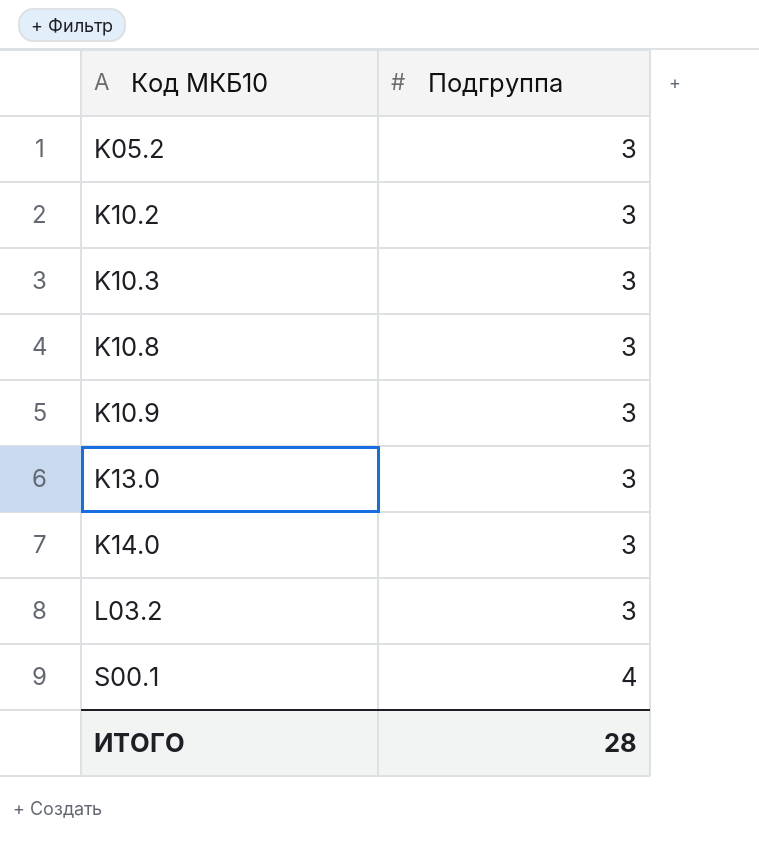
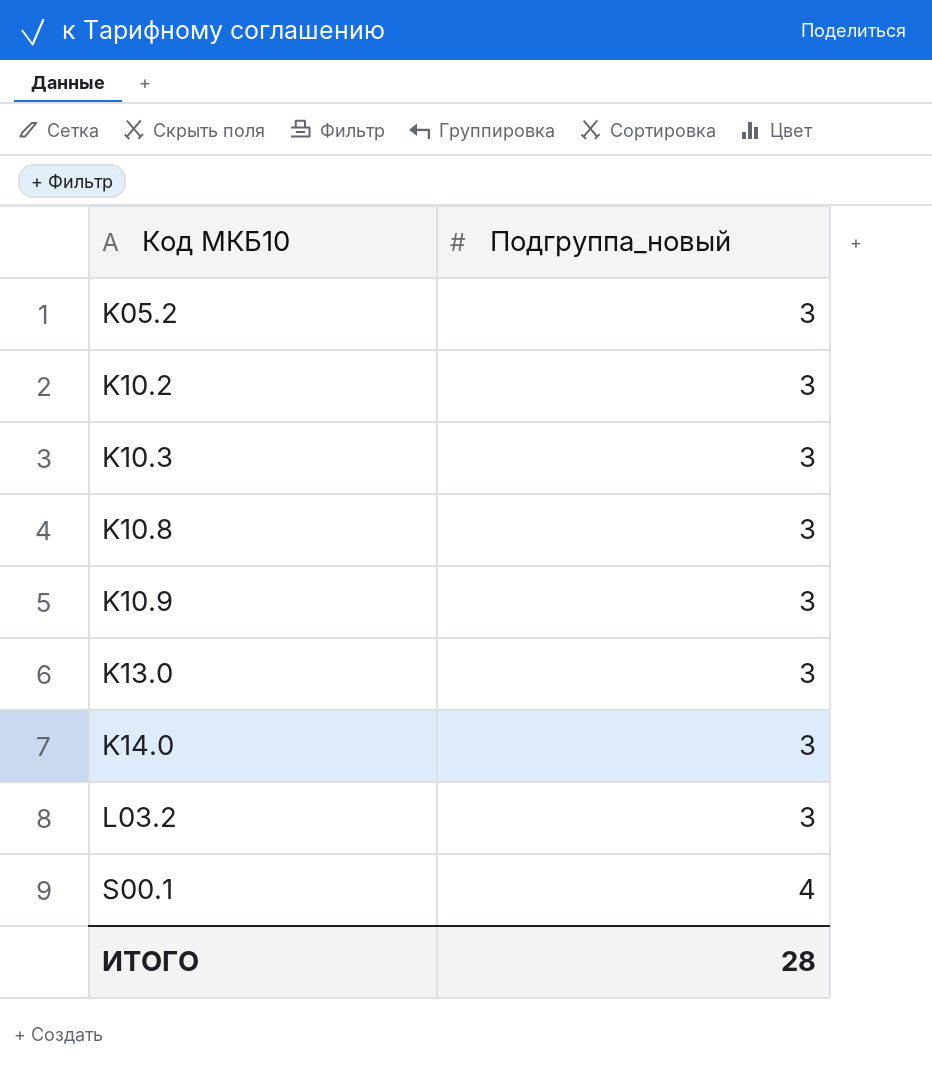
column name: Подгруппа -> Подгруппа_новый

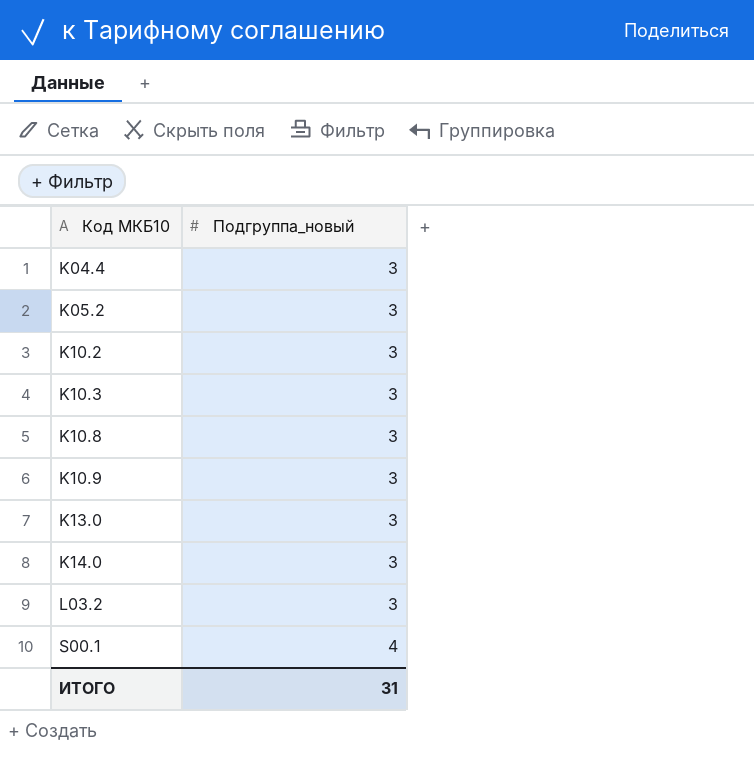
row K04.4: none -> 3
ИТОГО | Подгруппа_новый: 28 -> 31

